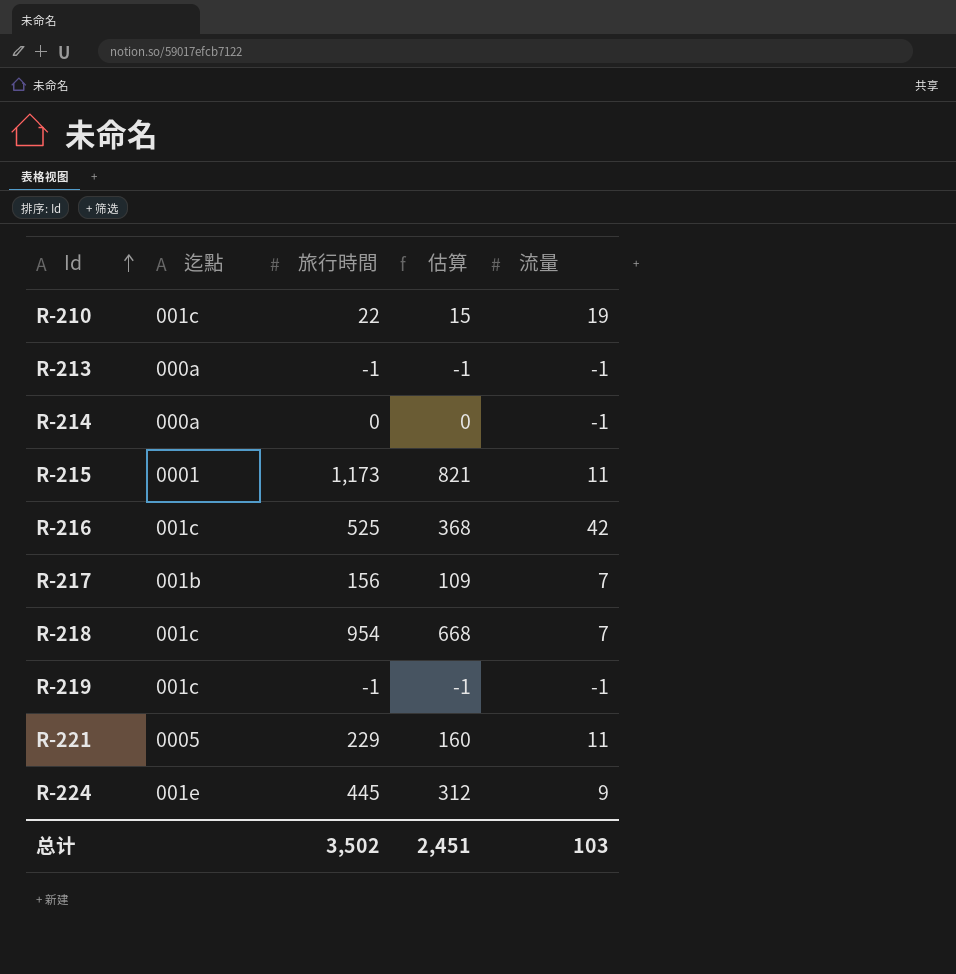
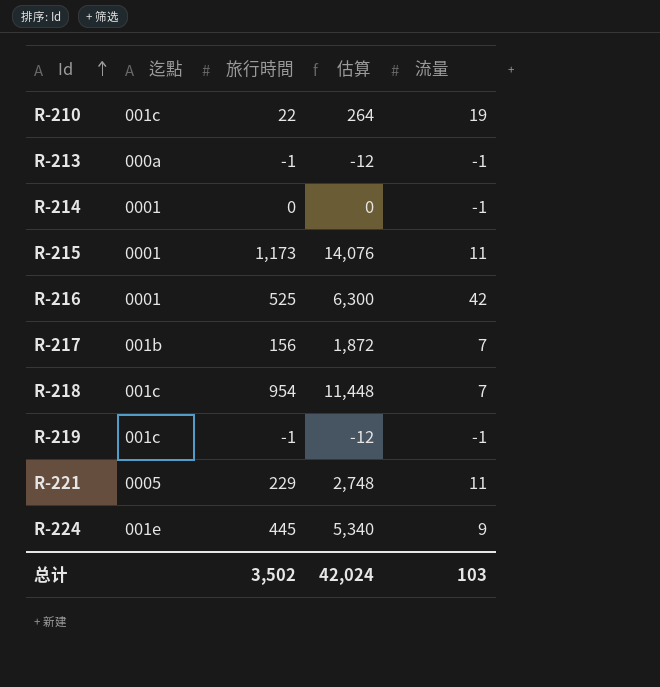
column 估算 | formula: [旅行時間] * 0.7 -> [旅行時間] * 12
R-214 | 迄點: 000a -> 0001
R-216 | 迄點: 001c -> 0001
总计 | 估算: 2,451 -> 42,024

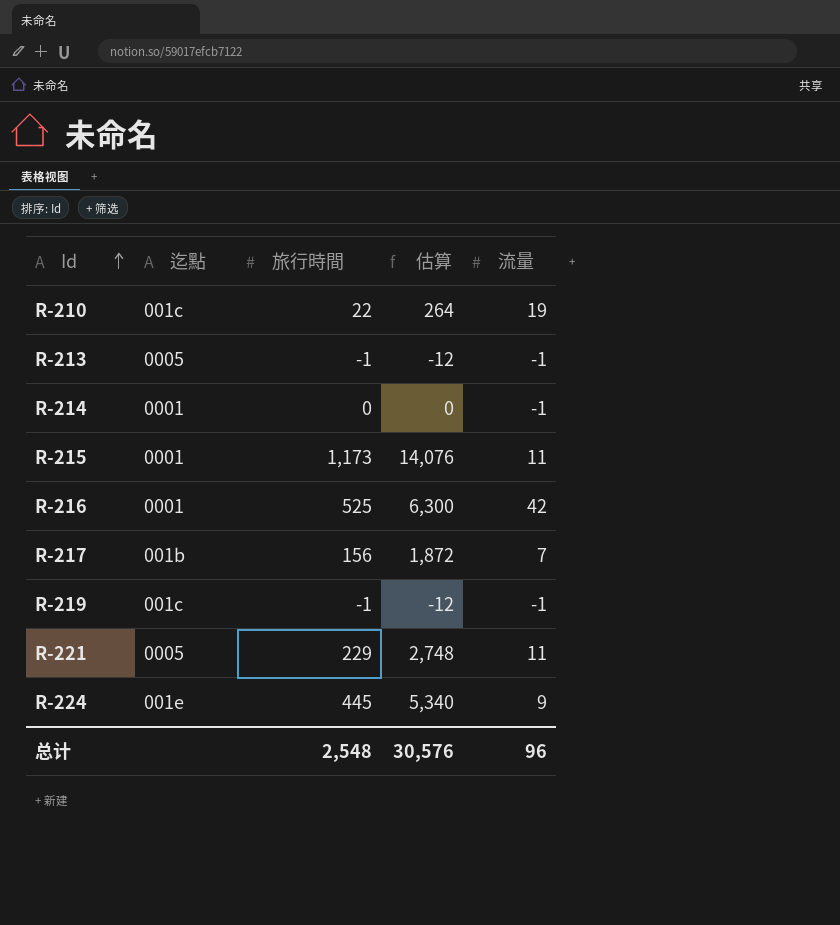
row R-218: 001c | 954 | 11,448 | 7 -> none
R-213 | 迄點: 000a -> 0005
总计 | 旅行時間: 3,502 -> 2,548
总计 | 估算: 42,024 -> 30,576
总计 | 流量: 103 -> 96

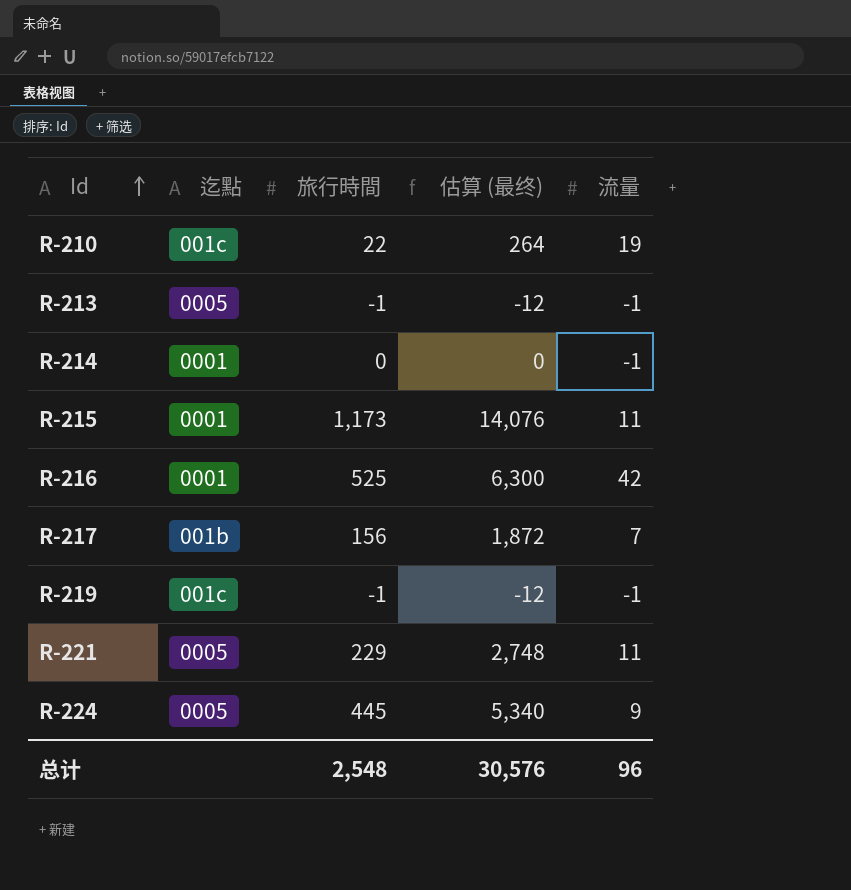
column name: 估算 -> 估算 (最终)
R-224 | 迄點: 001e -> 0005

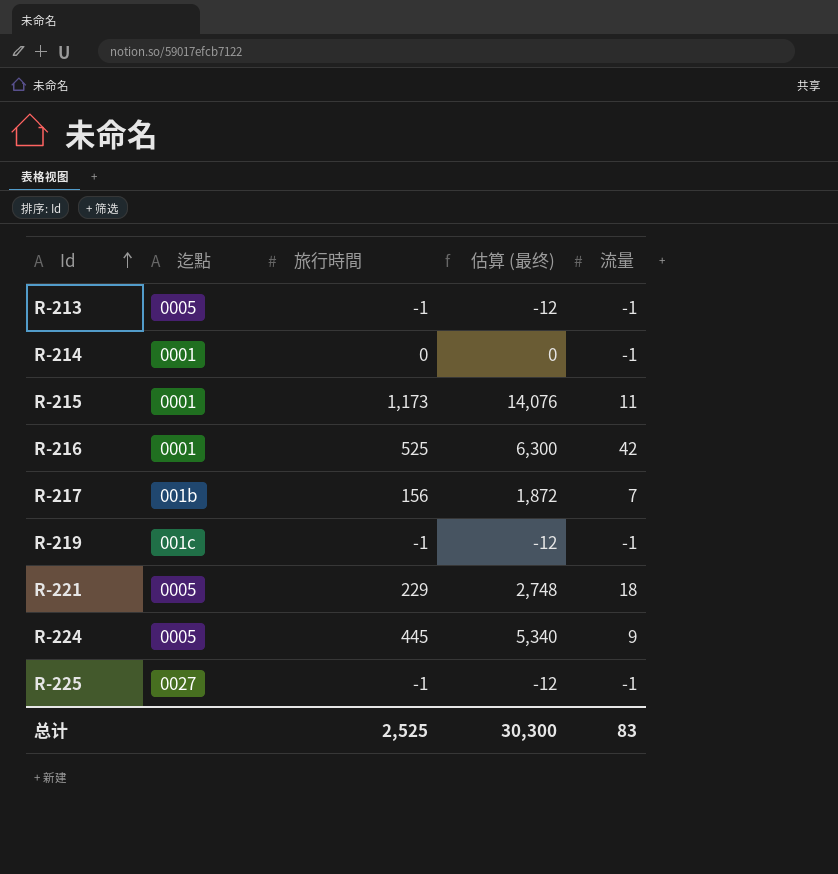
row R-210: 001c | 22 | 264 | 19 -> none
R-221 | 流量: 11 -> 18
row R-225: none -> 0027 | -1 | -12 | -1
总计 | 旅行時間: 2,548 -> 2,525
总计 | 估算 (最终): 30,576 -> 30,300
总计 | 流量: 96 -> 83

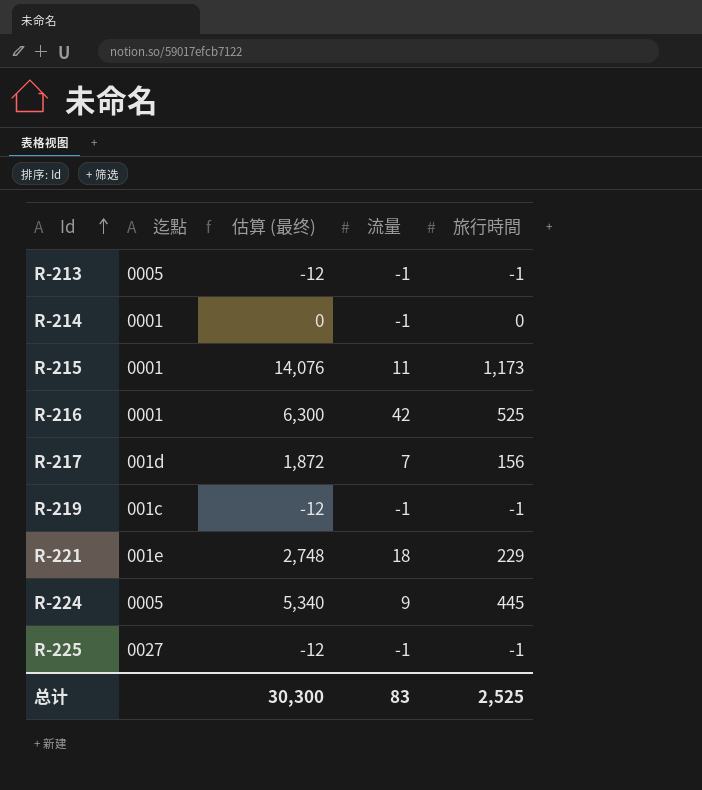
column 旅行時間 | position: 3 -> 5
R-217 | 迄點: 001b -> 001d
R-221 | 迄點: 0005 -> 001e

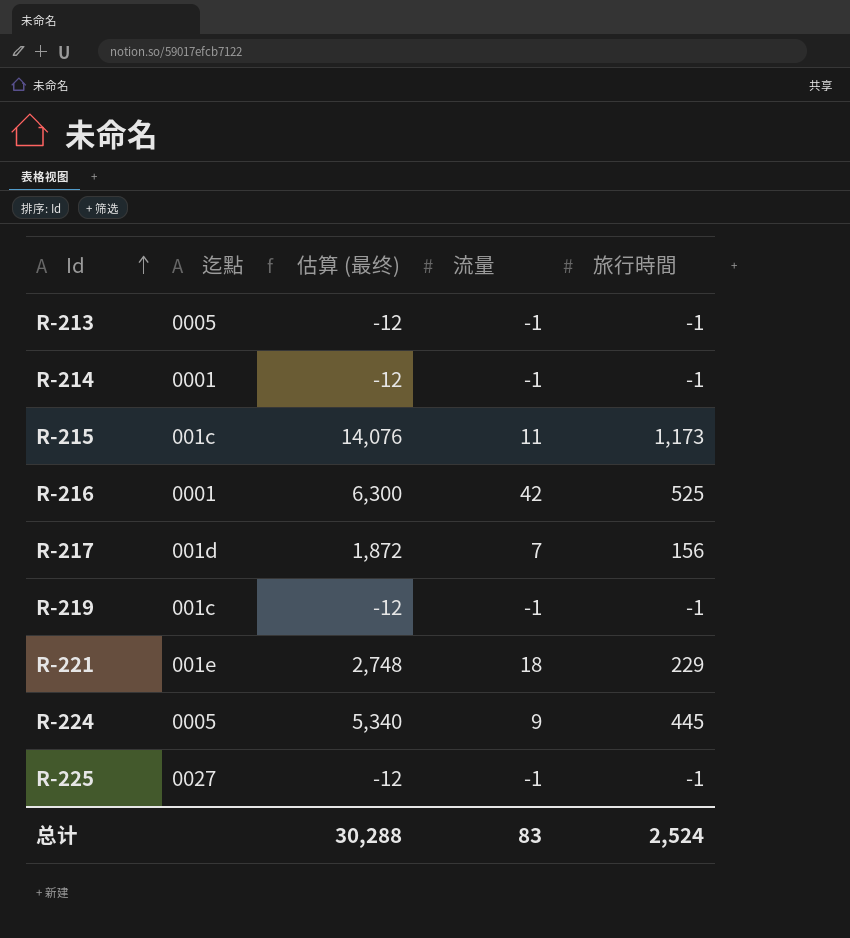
R-214 | 估算 (最终): 0 -> -12
R-214 | 旅行時間: 0 -> -1
R-215 | 迄點: 0001 -> 001c
总计 | 估算 (最终): 30,300 -> 30,288
总计 | 旅行時間: 2,525 -> 2,524

